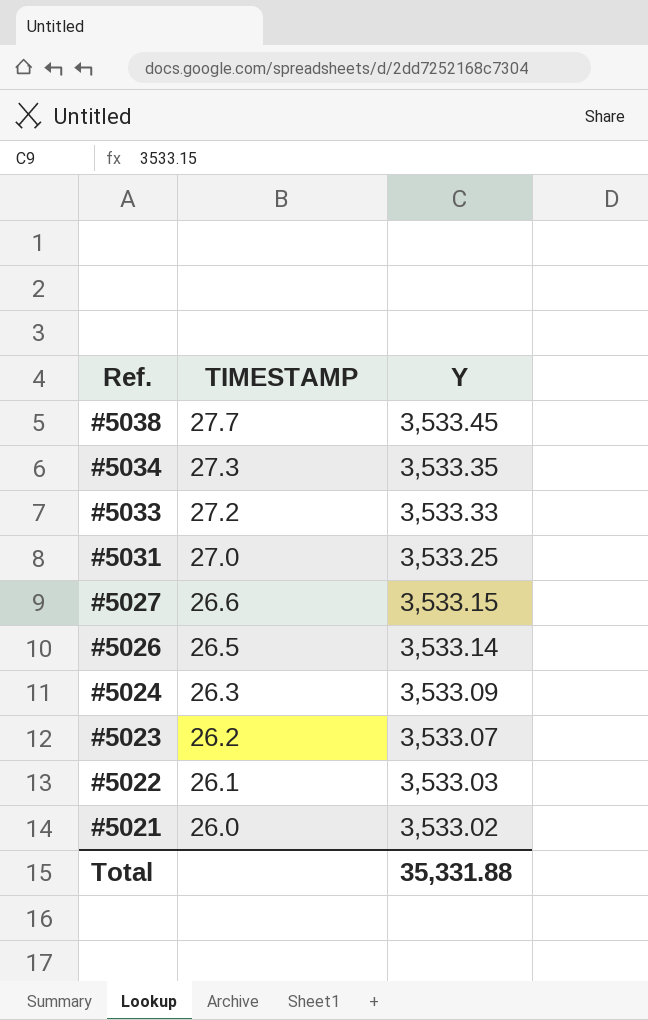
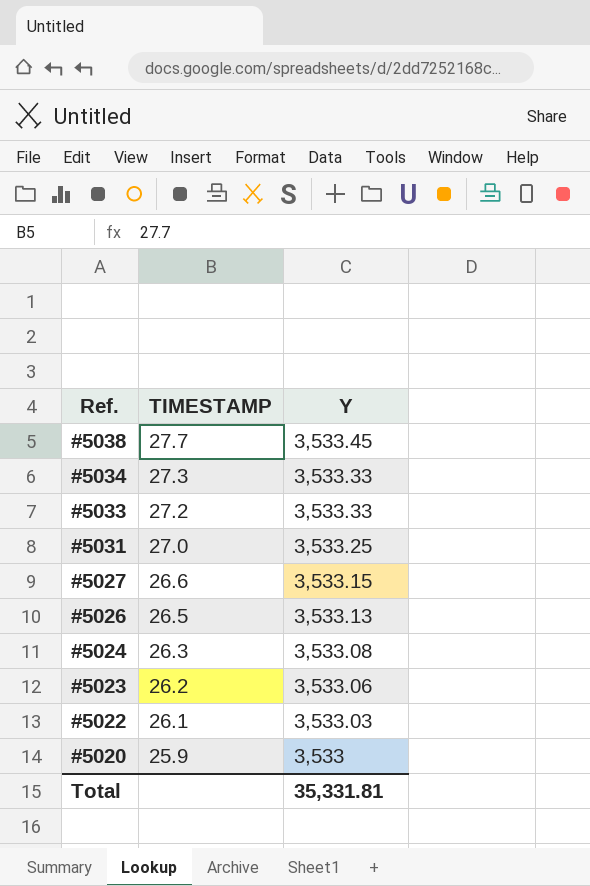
row #5021: 26.0 | 3,533.02 -> none
#5034 | Y: 3,533.35 -> 3,533.33
#5026 | Y: 3,533.14 -> 3,533.13
#5024 | Y: 3,533.09 -> 3,533.08
#5023 | Y: 3,533.07 -> 3,533.06
row #5020: none -> 25.9 | 3,533
Total | Y: 35,331.88 -> 35,331.81

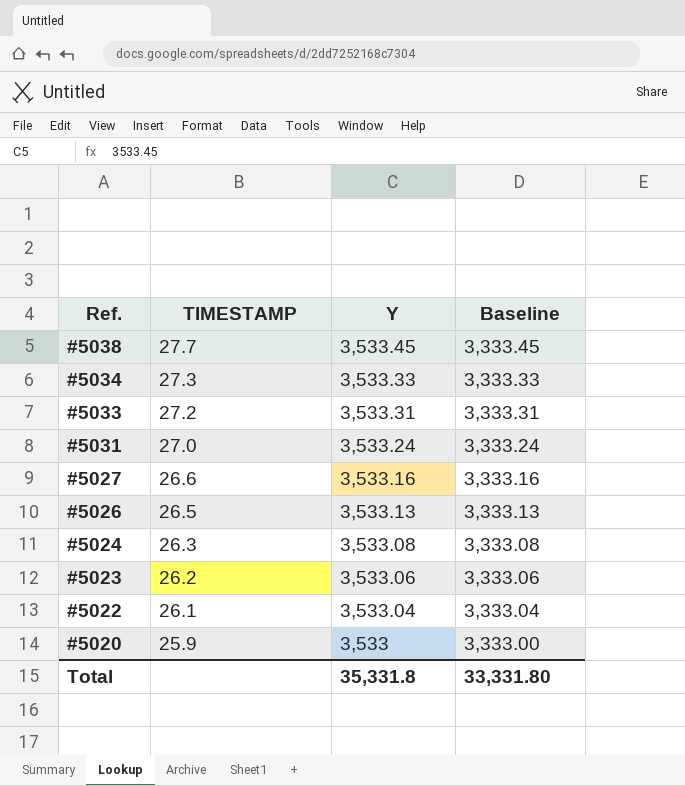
column Baseline | formula: none -> [Y] - 200
#5033 | Y: 3,533.33 -> 3,533.31
#5031 | Y: 3,533.25 -> 3,533.24
#5027 | Y: 3,533.15 -> 3,533.16
#5022 | Y: 3,533.03 -> 3,533.04
Total | Y: 35,331.81 -> 35,331.8

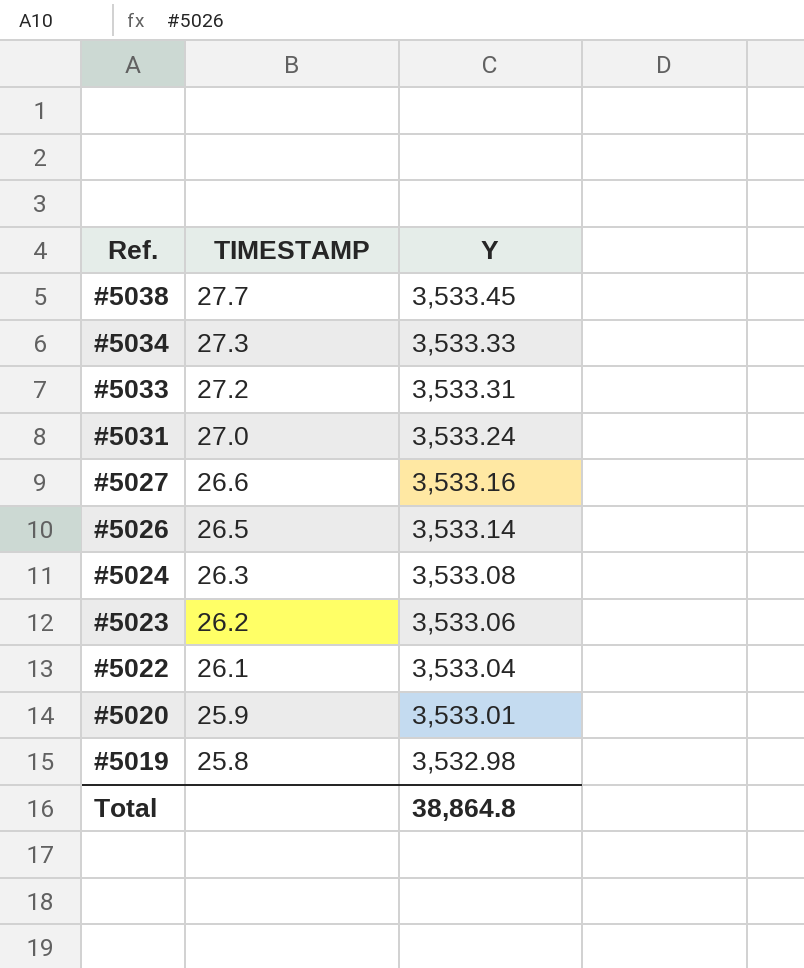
column Baseline | formula: [Y] - 200 -> none
#5026 | Y: 3,533.13 -> 3,533.14
#5020 | Y: 3,533 -> 3,533.01
row #5019: none -> 25.8 | 3,532.98
Total | Y: 35,331.8 -> 38,864.8

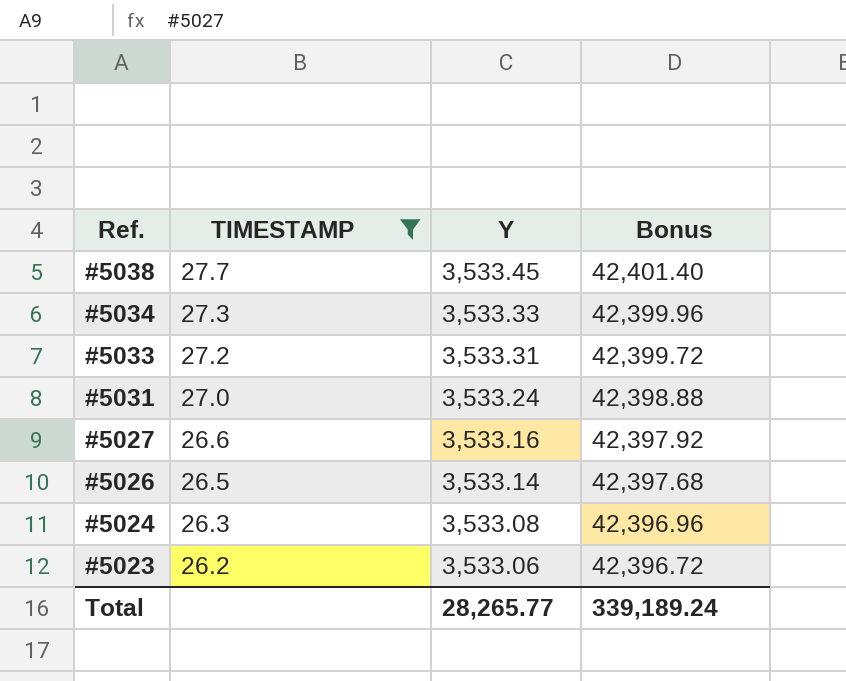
filter: none -> TIMESTAMP >= 26.2
column Bonus | formula: none -> [Y] * 12
Total | Y: 38,864.8 -> 28,265.77

